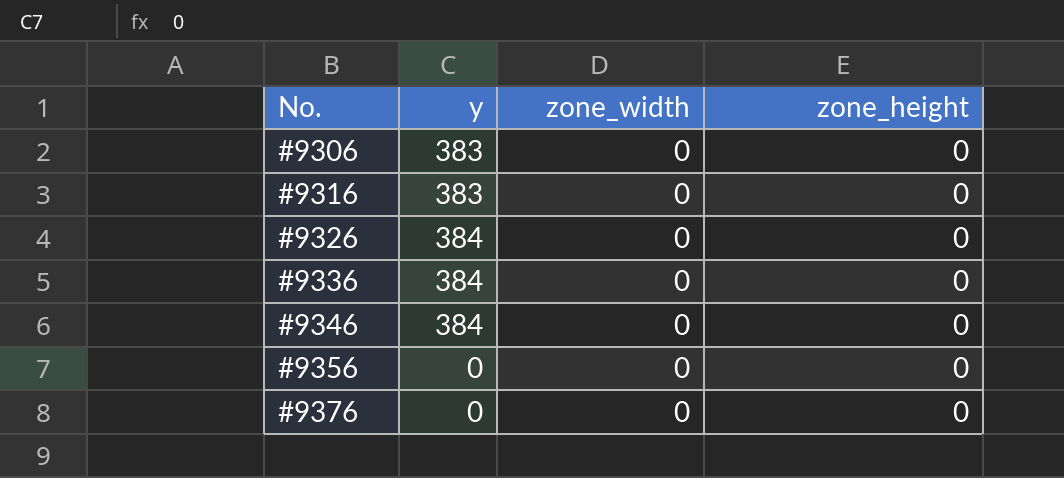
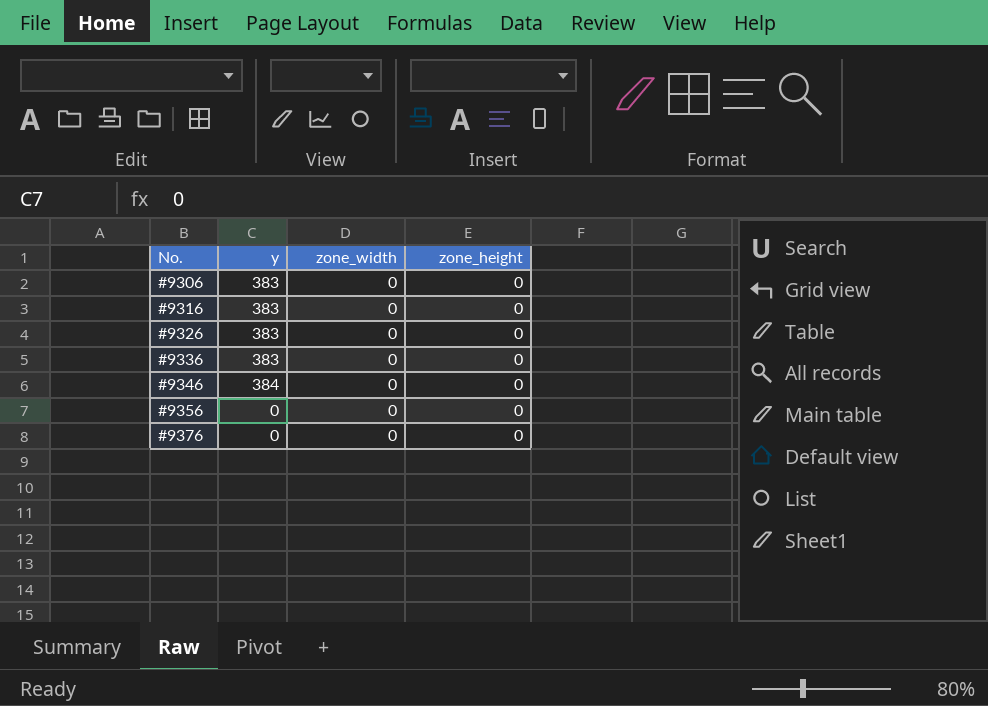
#9326 | y: 384 -> 383
#9336 | y: 384 -> 383

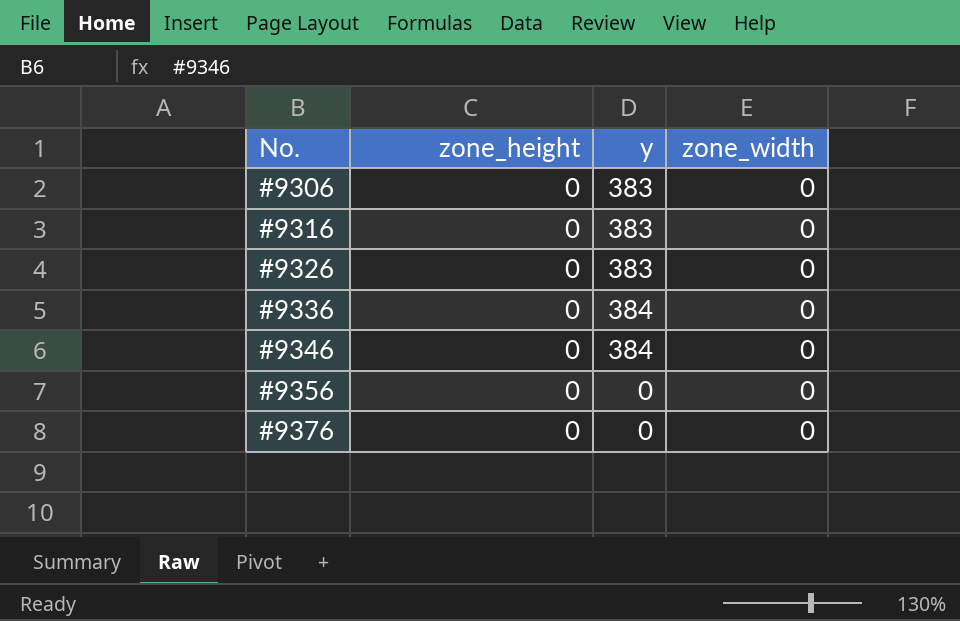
column zone_height | position: 4 -> 2
#9336 | y: 383 -> 384

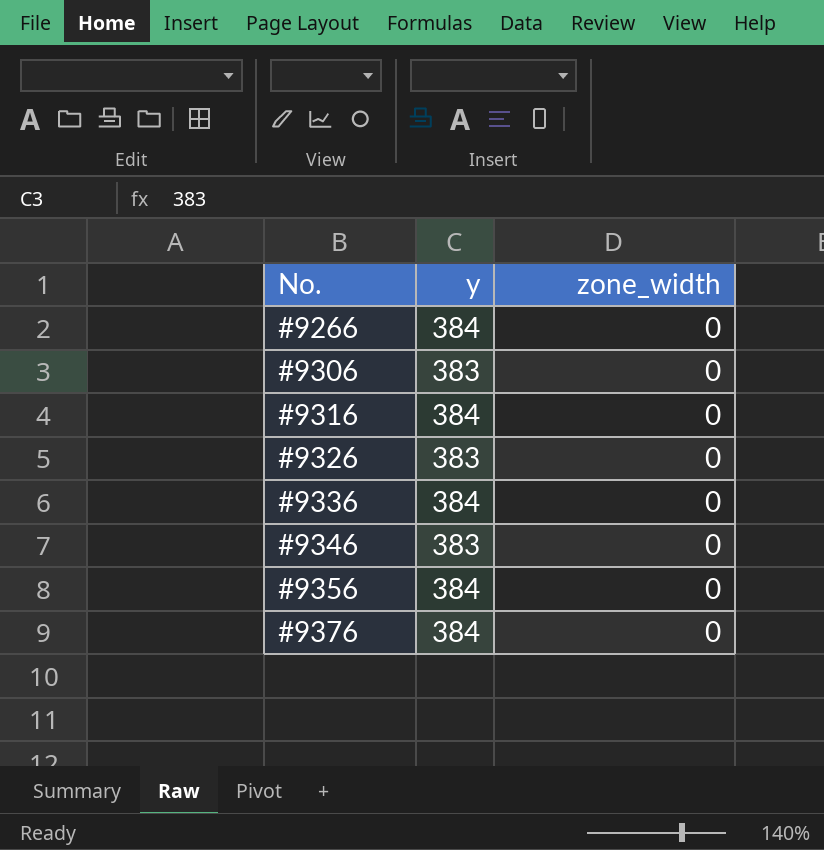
column zone_height | position: 2 -> none
row #9266: none -> 384 | 0
#9316 | y: 383 -> 384
#9346 | y: 384 -> 383
#9356 | y: 0 -> 384
#9376 | y: 0 -> 384

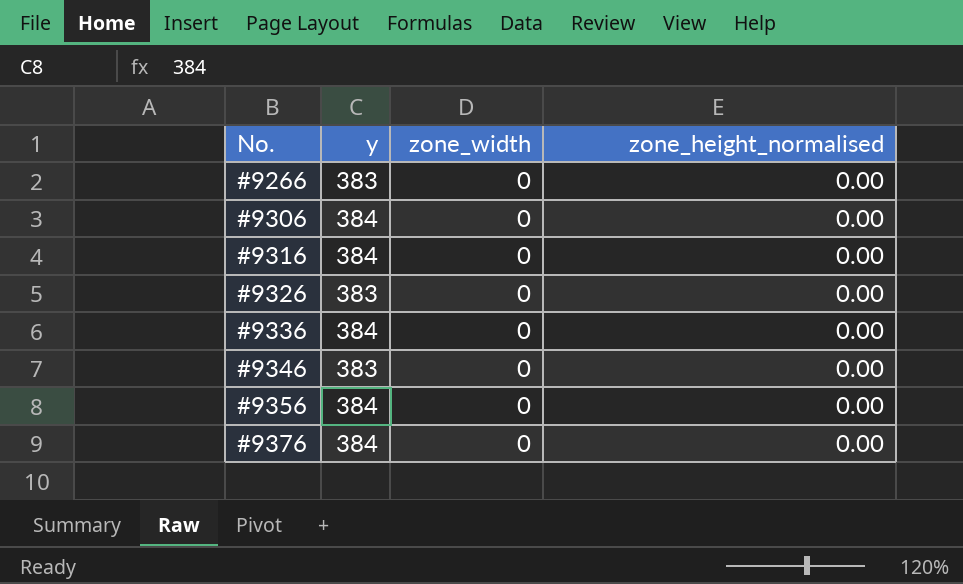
column zone_height_normalised | position: none -> 4
#9266 | y: 384 -> 383
#9306 | y: 383 -> 384

